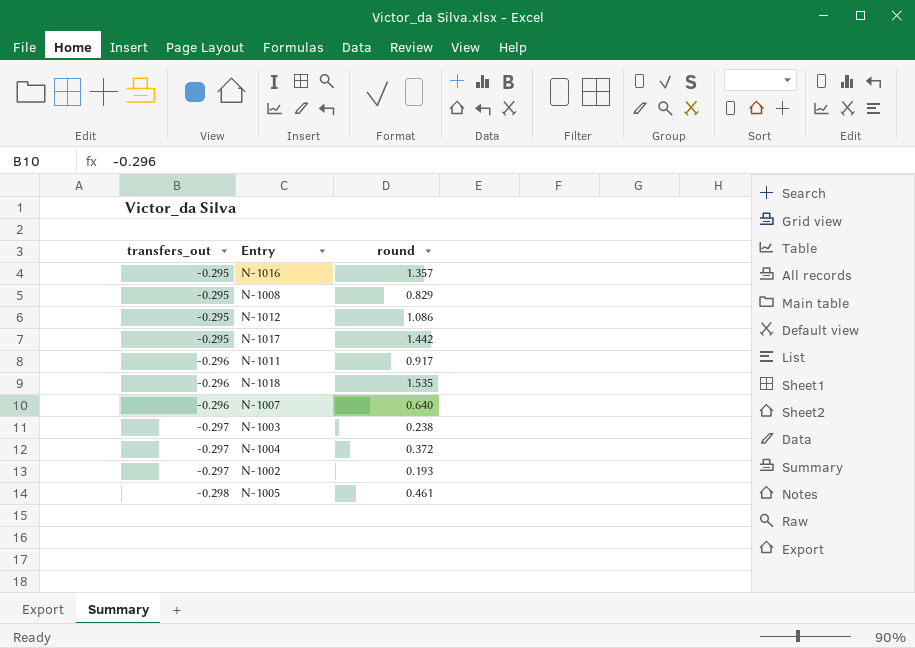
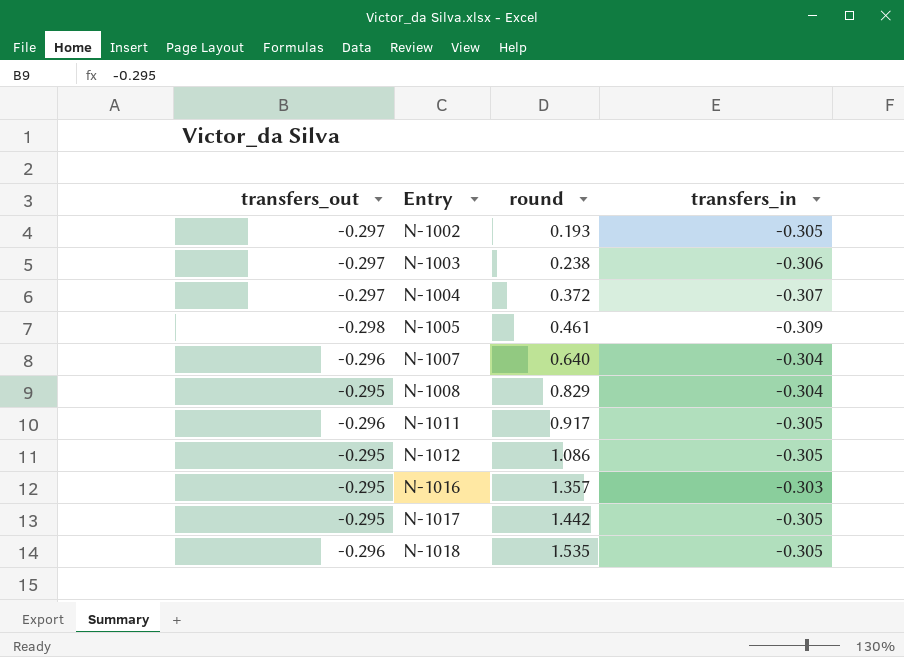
row order: transfers_out descending -> Entry ascending
column transfers_in | position: none -> 4

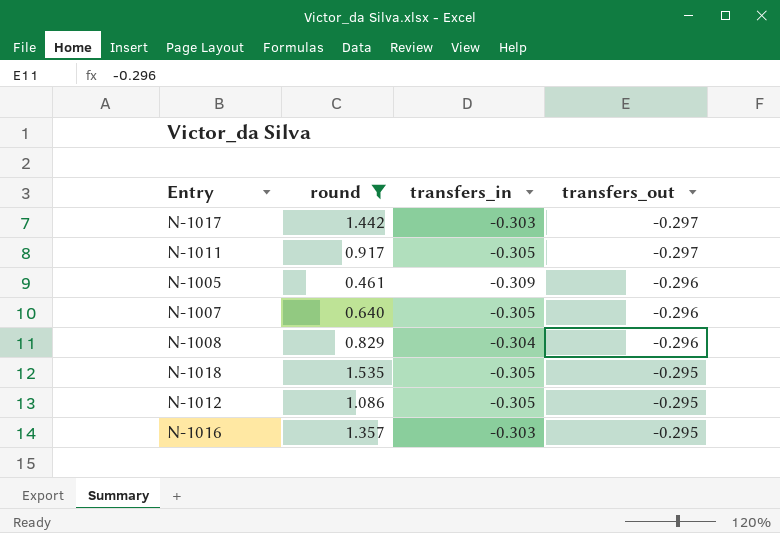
filter: none -> round >= 0.461
row order: Entry ascending -> transfers_out ascending
column transfers_out | position: 1 -> 4
N-1017 | transfers_in: -0.305 -> -0.303
N-1017 | transfers_out: -0.295 -> -0.297
N-1011 | transfers_out: -0.296 -> -0.297
N-1005 | transfers_out: -0.298 -> -0.296
N-1007 | transfers_in: -0.304 -> -0.305
N-1008 | transfers_out: -0.295 -> -0.296
N-1018 | transfers_out: -0.296 -> -0.295

